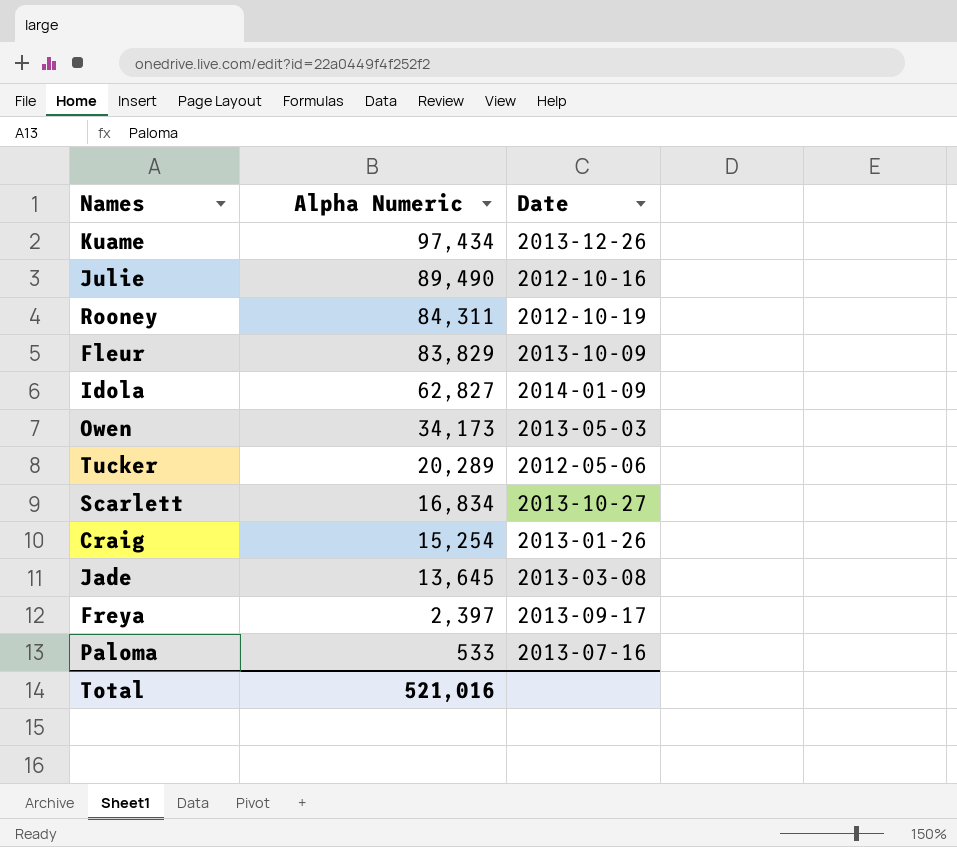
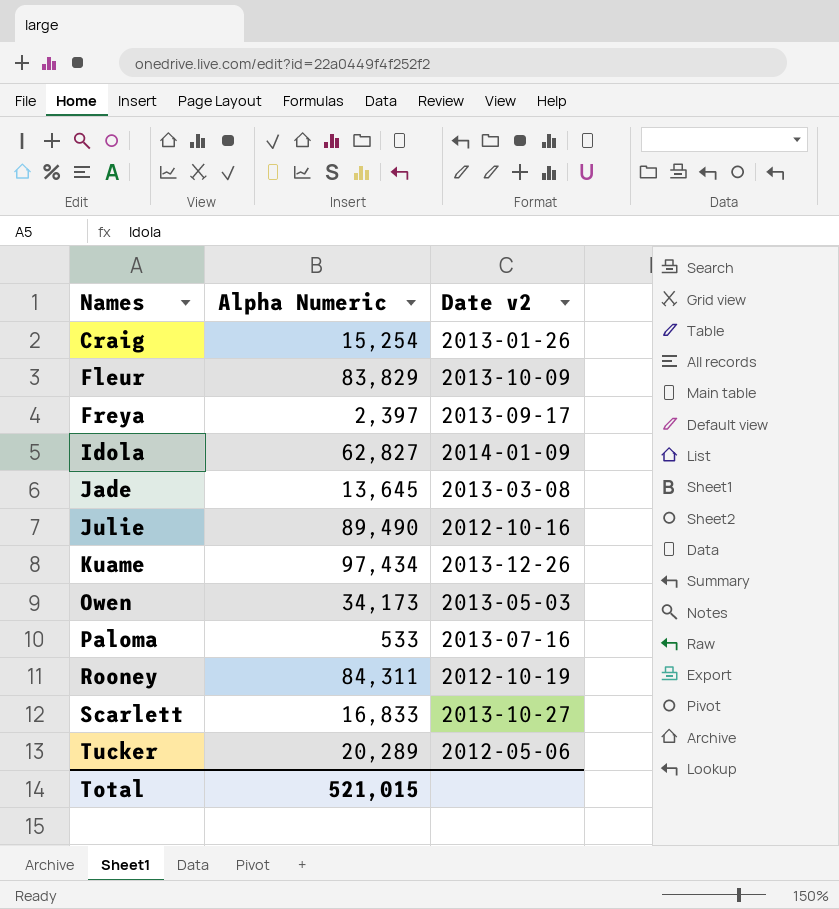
row order: Alpha Numeric descending -> Names ascending
column name: Date -> Date v2
Scarlett | Alpha Numeric: 16,834 -> 16,833
Total | Alpha Numeric: 521,016 -> 521,015

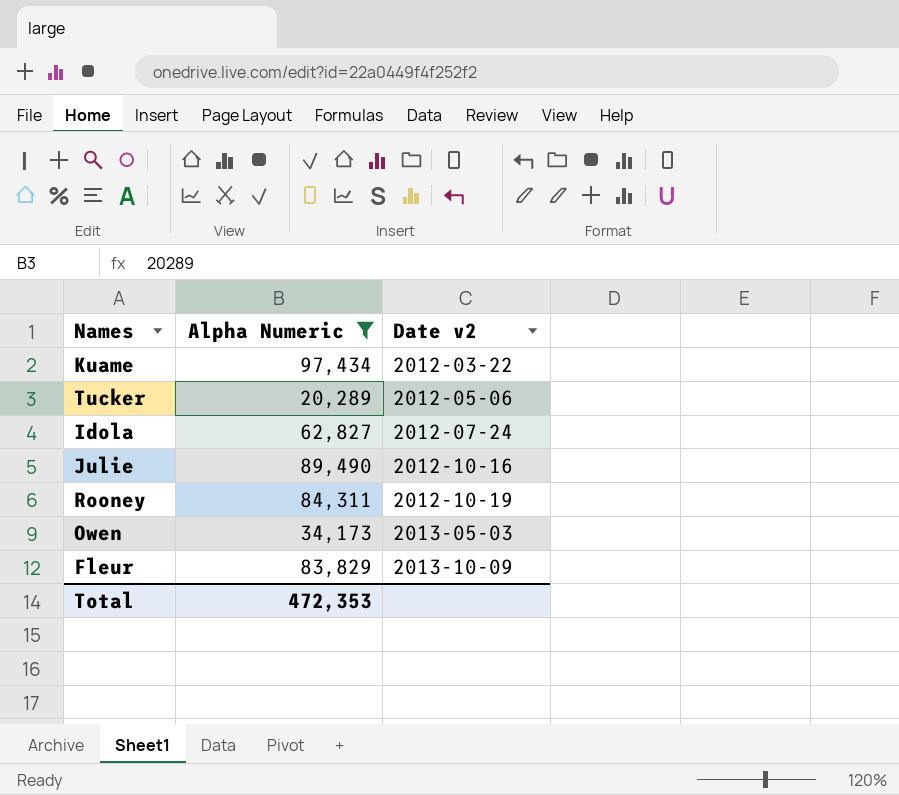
filter: none -> Alpha Numeric >= 20,289
row order: Names ascending -> Date v2 ascending
Kuame | Date v2: 2013-12-26 -> 2012-03-22
Idola | Date v2: 2014-01-09 -> 2012-07-24
Total | Alpha Numeric: 521,015 -> 472,353

